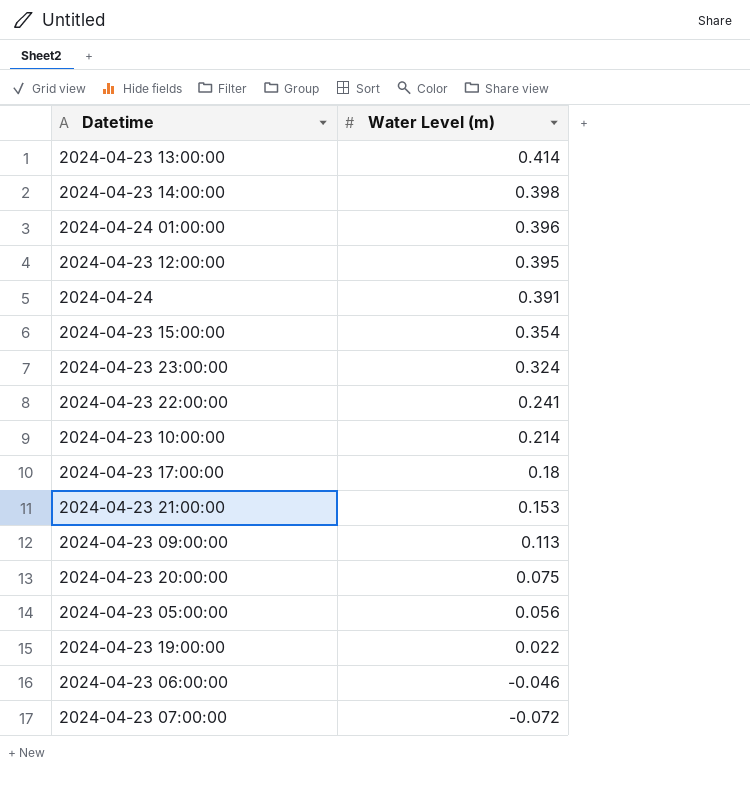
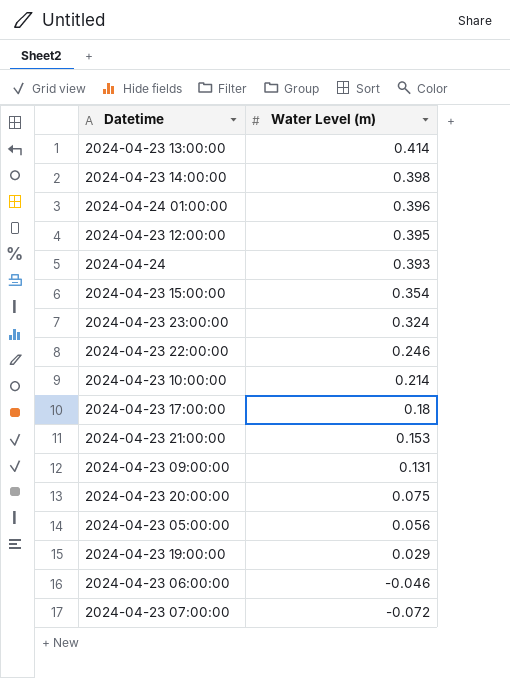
2024-04-24 | Water Level (m): 0.391 -> 0.393
2024-04-23 22:00:00 | Water Level (m): 0.241 -> 0.246
2024-04-23 09:00:00 | Water Level (m): 0.113 -> 0.131
2024-04-23 19:00:00 | Water Level (m): 0.022 -> 0.029

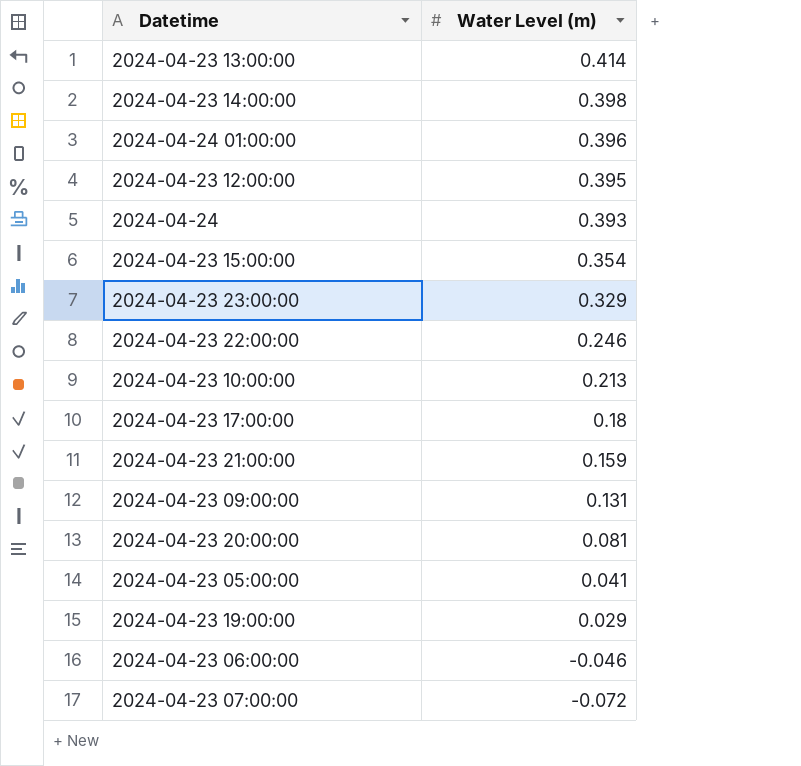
2024-04-23 23:00:00 | Water Level (m): 0.324 -> 0.329
2024-04-23 10:00:00 | Water Level (m): 0.214 -> 0.213
2024-04-23 21:00:00 | Water Level (m): 0.153 -> 0.159
2024-04-23 20:00:00 | Water Level (m): 0.075 -> 0.081
2024-04-23 05:00:00 | Water Level (m): 0.056 -> 0.041

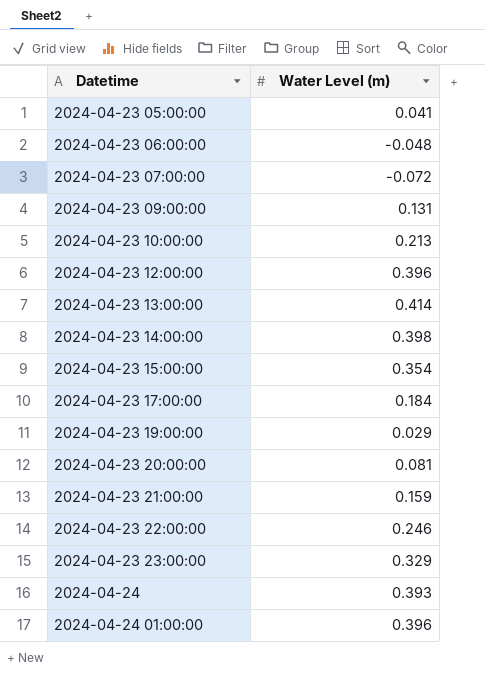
row order: Water Level (m) descending -> Datetime ascending
2024-04-23 06:00:00 | Water Level (m): -0.046 -> -0.048
2024-04-23 12:00:00 | Water Level (m): 0.395 -> 0.396
2024-04-23 17:00:00 | Water Level (m): 0.18 -> 0.184

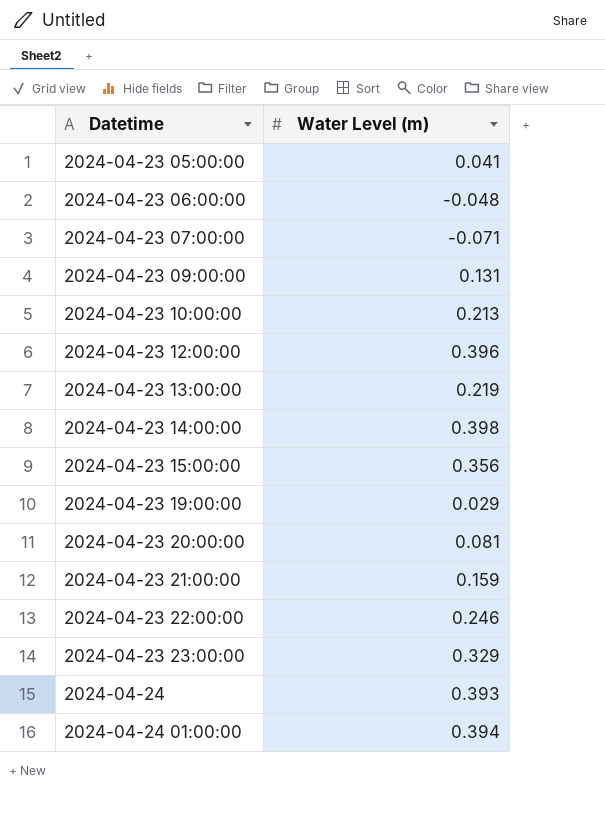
row 2024-04-23 17:00:00: 0.184 -> none
2024-04-23 07:00:00 | Water Level (m): -0.072 -> -0.071
2024-04-23 13:00:00 | Water Level (m): 0.414 -> 0.219
2024-04-23 15:00:00 | Water Level (m): 0.354 -> 0.356
2024-04-24 01:00:00 | Water Level (m): 0.396 -> 0.394

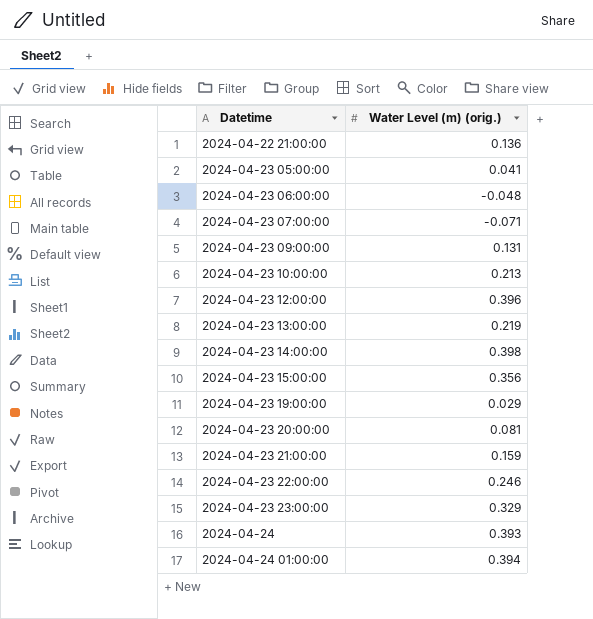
column name: Water Level (m) -> Water Level (m) (orig.)
row 2024-04-22 21:00:00: none -> 0.136

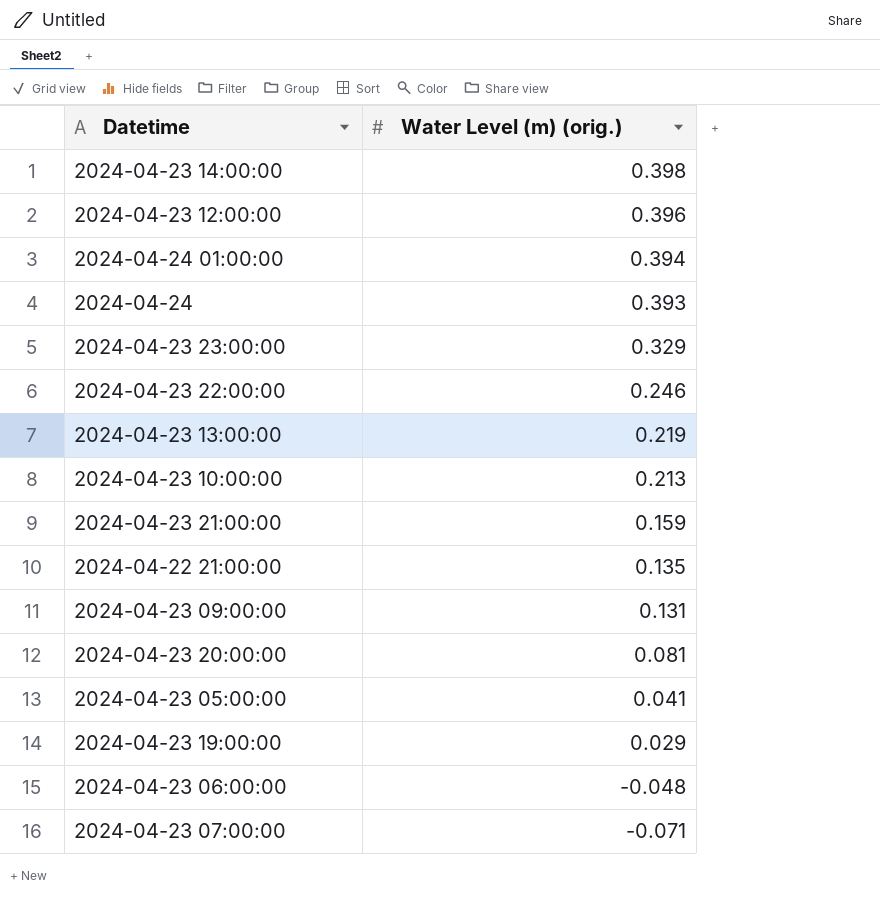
row order: Datetime ascending -> Water Level (m) (orig.) descending
row 2024-04-23 15:00:00: 0.356 -> none
2024-04-22 21:00:00 | Water Level (m) (orig.): 0.136 -> 0.135

